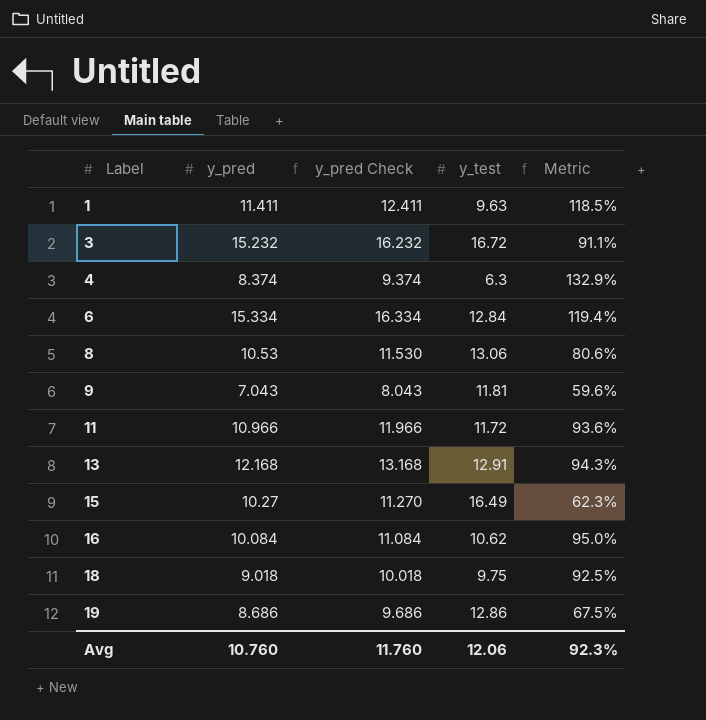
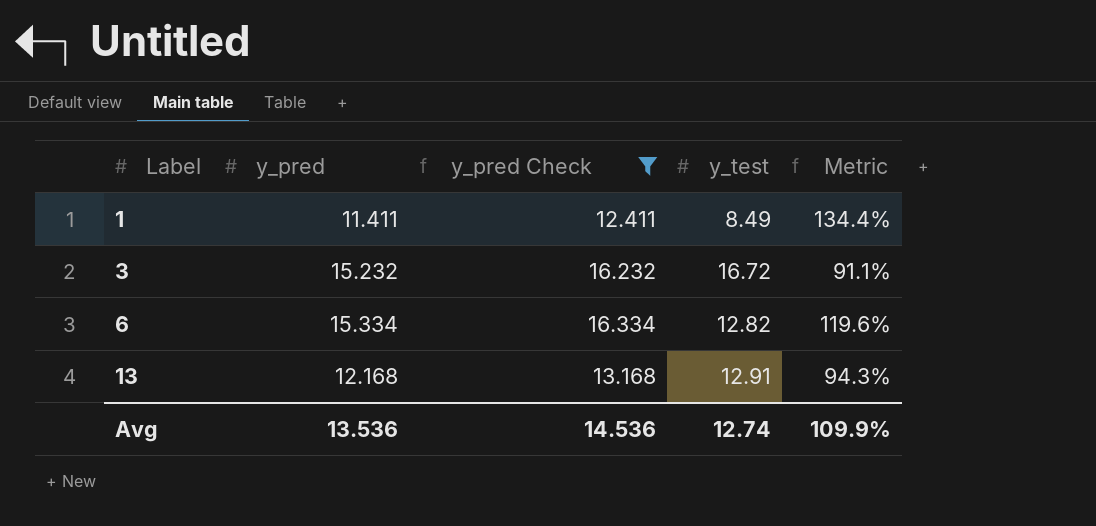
filter: none -> y_pred Check >= 12.411
1 | y_test: 9.63 -> 8.49
1 | Metric: 118.5% -> 134.4%
6 | y_test: 12.84 -> 12.82
6 | Metric: 119.4% -> 119.6%
Avg | y_pred: 10.760 -> 13.536
Avg | y_pred Check: 11.760 -> 14.536
Avg | y_test: 12.06 -> 12.74
Avg | Metric: 92.3% -> 109.9%

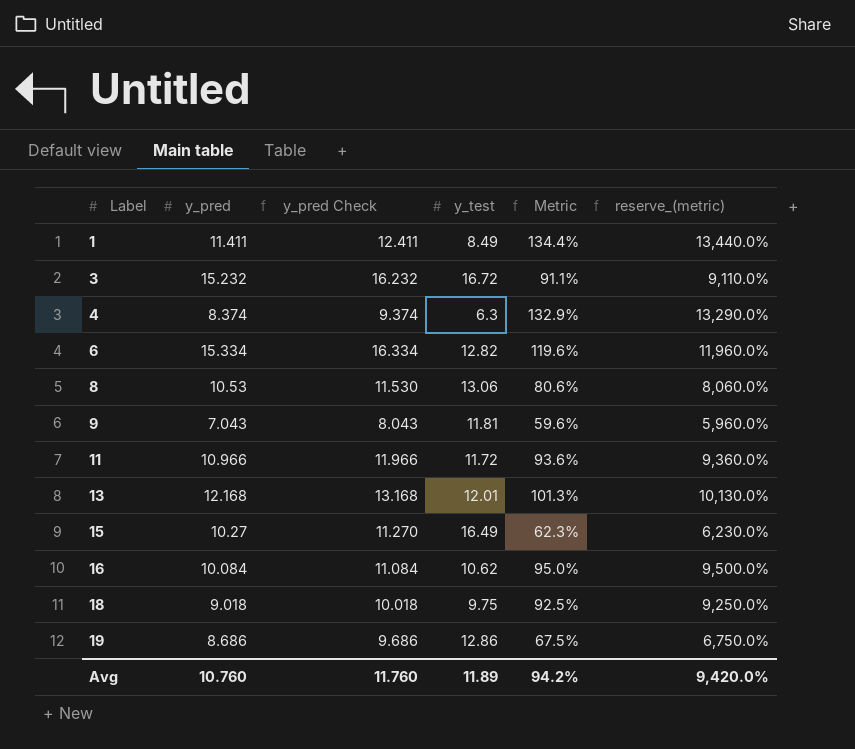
filter: y_pred Check >= 12.411 -> none
column reserve_(metric) | formula: none -> [Metric] * 100
13 | y_test: 12.91 -> 12.01
13 | Metric: 94.3% -> 101.3%
Avg | y_pred: 13.536 -> 10.760
Avg | y_pred Check: 14.536 -> 11.760
Avg | y_test: 12.74 -> 11.89
Avg | Metric: 109.9% -> 94.2%

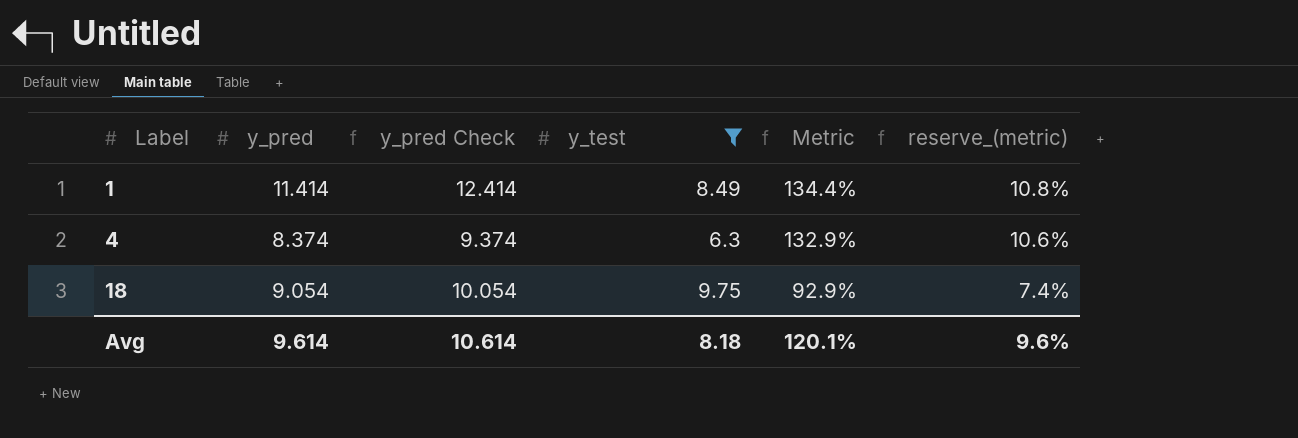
filter: none -> y_test <= 9.75
column reserve_(metric) | formula: [Metric] * 100 -> [Metric] * 0.08
1 | y_pred: 11.411 -> 11.414
1 | y_pred Check: 12.411 -> 12.414
18 | y_pred: 9.018 -> 9.054
18 | y_pred Check: 10.018 -> 10.054
18 | Metric: 92.5% -> 92.9%
Avg | y_pred: 10.760 -> 9.614
Avg | y_pred Check: 11.760 -> 10.614
Avg | y_test: 11.89 -> 8.18
Avg | Metric: 94.2% -> 120.1%
Avg | reserve_(metric): 9,420.0% -> 9.6%

